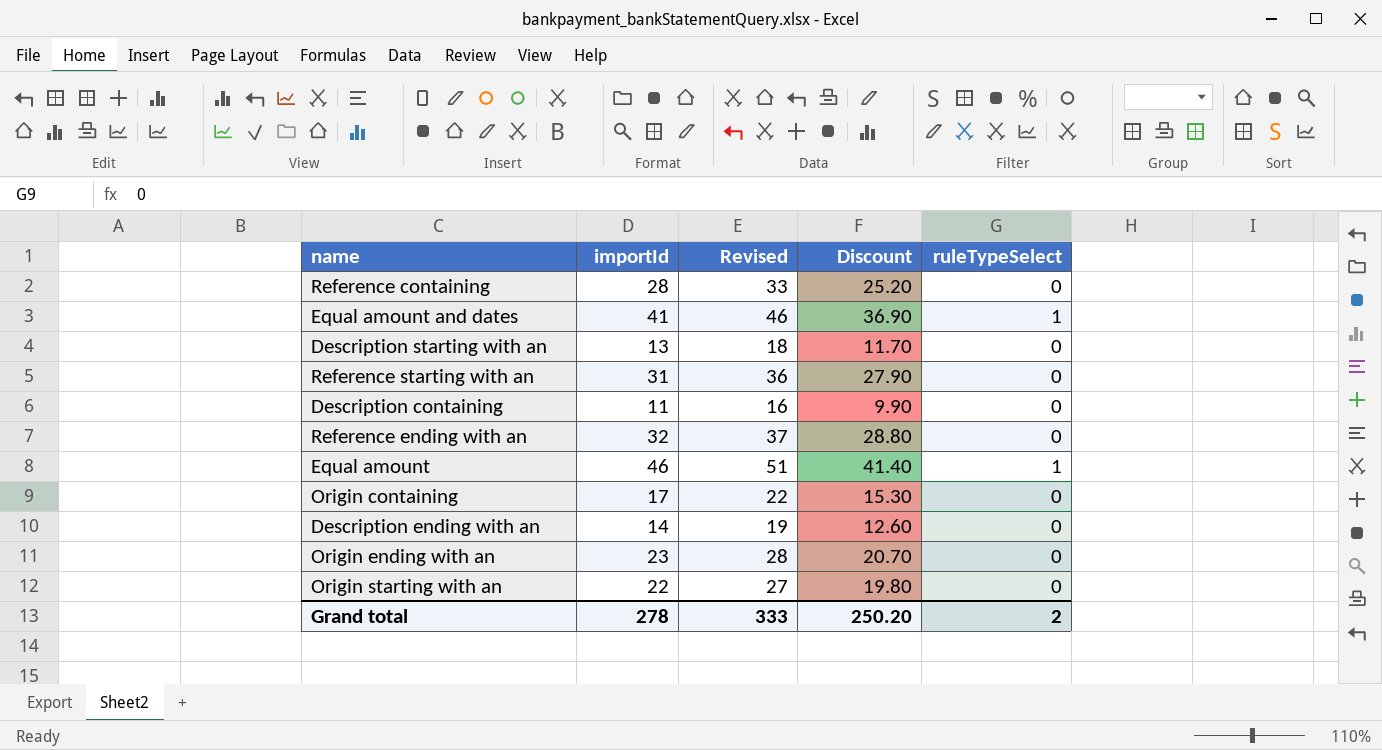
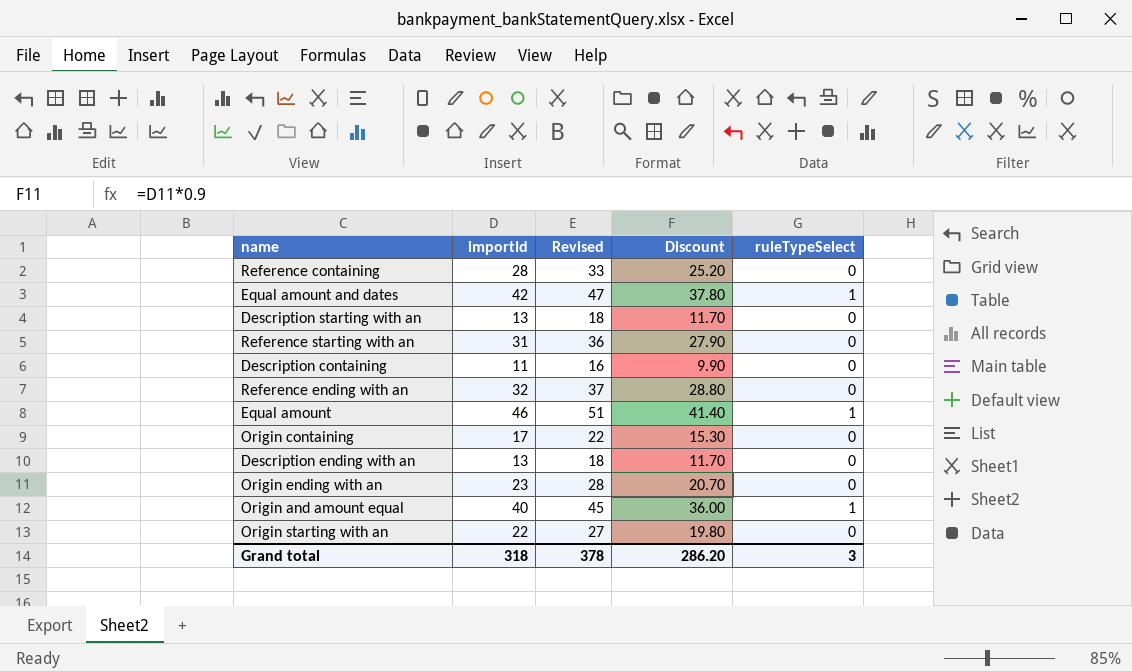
Equal amount and dates | importId: 41 -> 42
Equal amount and dates | Revised: 46 -> 47
Equal amount and dates | Discount: 36.90 -> 37.80
Description ending with an | importId: 14 -> 13
Description ending with an | Revised: 19 -> 18
Description ending with an | Discount: 12.60 -> 11.70
row Origin and amount equal: none -> 40 | 45 | 36.00 | 1
Grand total | importId: 278 -> 318
Grand total | Revised: 333 -> 378
Grand total | Discount: 250.20 -> 286.20
Grand total | ruleTypeSelect: 2 -> 3

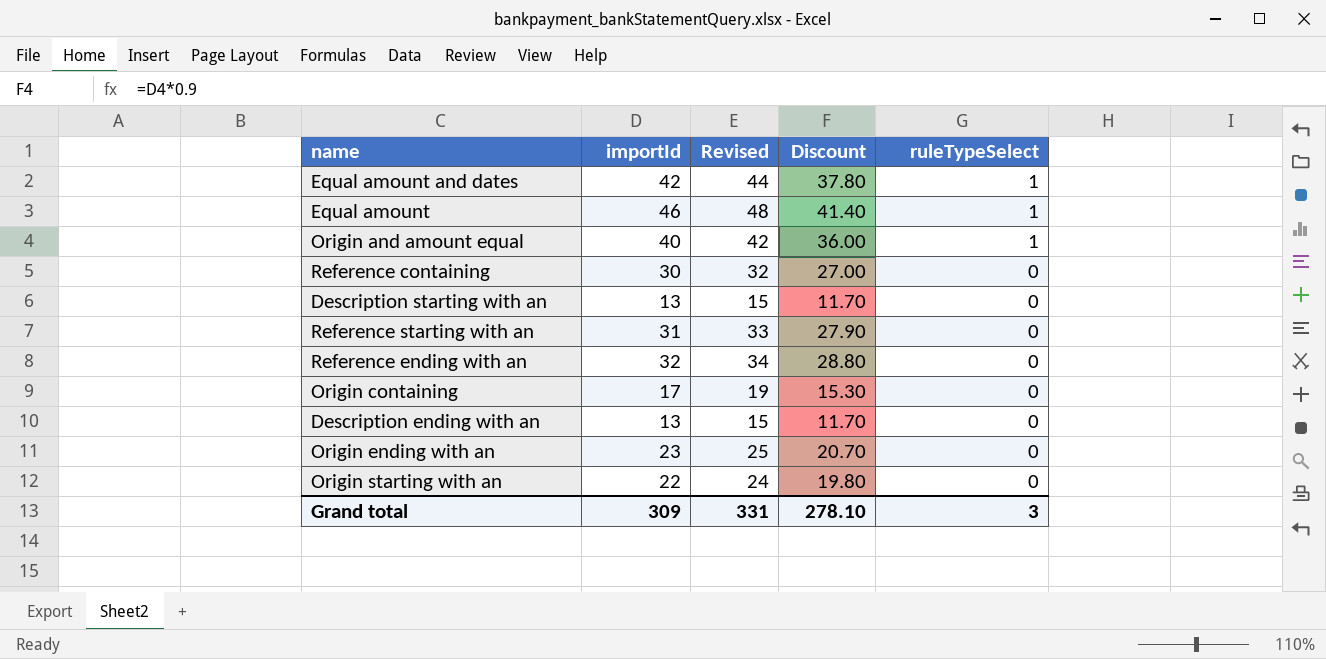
row order: none -> ruleTypeSelect descending
column Revised | formula: [importId] + 5 -> [importId] + 2
row Description containing: 11 | 16 | 9.90 | 0 -> none
Reference containing | importId: 28 -> 30
Reference containing | Discount: 25.20 -> 27.00
Grand total | importId: 318 -> 309
Grand total | Revised: 378 -> 331
Grand total | Discount: 286.20 -> 278.10

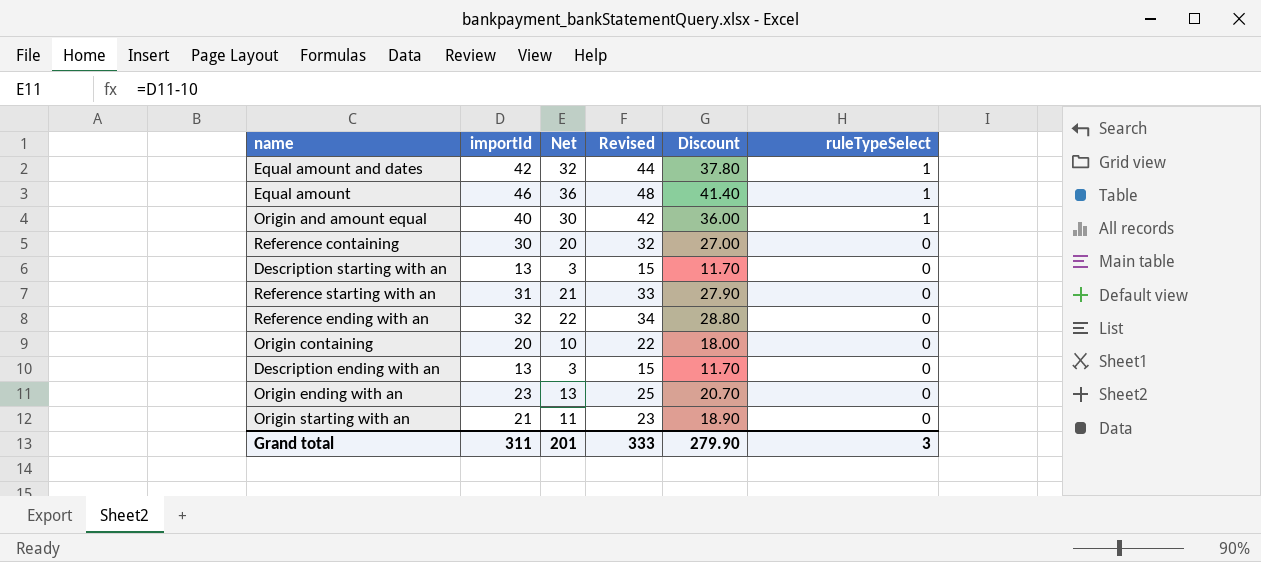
column Net | formula: none -> [importId] - 10
Origin containing | importId: 17 -> 20
Origin containing | Revised: 19 -> 22
Origin containing | Discount: 15.30 -> 18.00
Origin starting with an | importId: 22 -> 21
Origin starting with an | Revised: 24 -> 23
Origin starting with an | Discount: 19.80 -> 18.90
Grand total | importId: 309 -> 311
Grand total | Revised: 331 -> 333
Grand total | Discount: 278.10 -> 279.90

